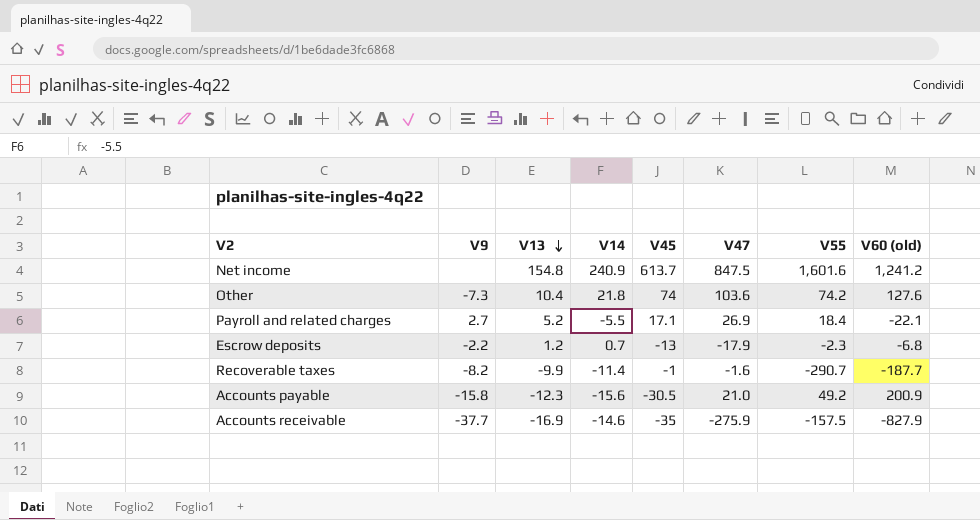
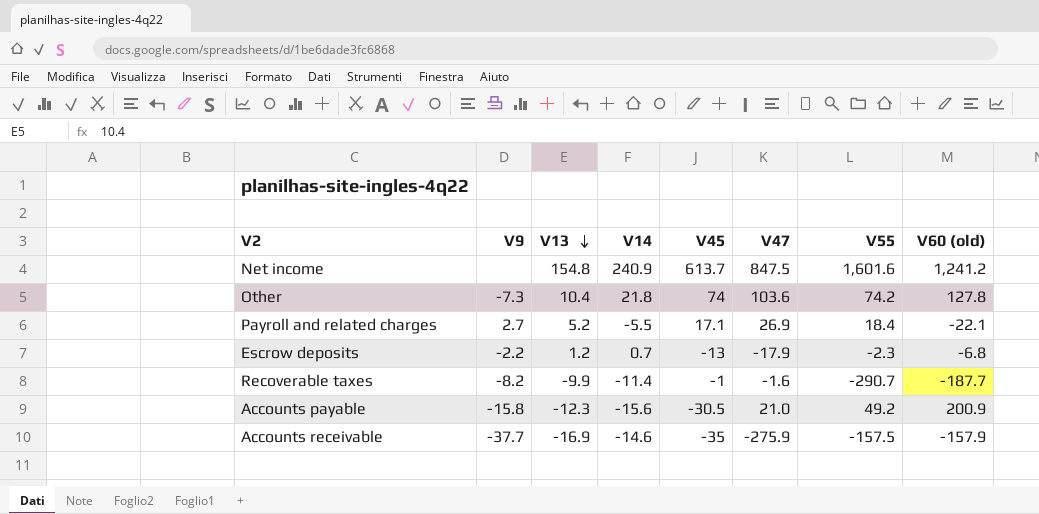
Other | V60 (old): 127.6 -> 127.8
Accounts receivable | V60 (old): -827.9 -> -157.9

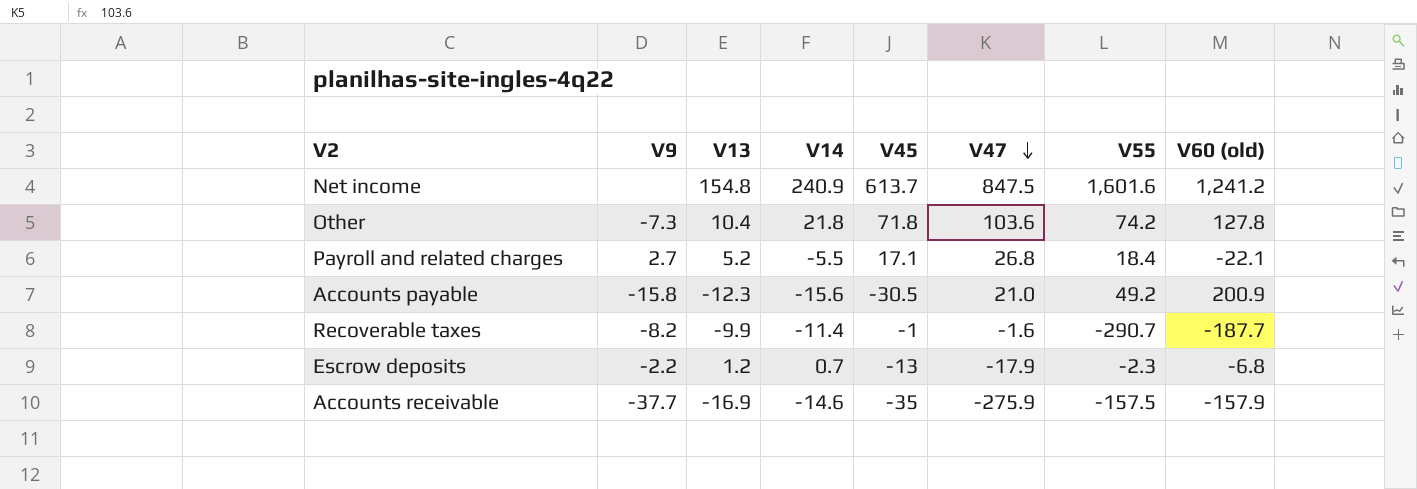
row order: V13 descending -> V47 descending
Other | V45: 74 -> 71.8
Payroll and related charges | V47: 26.9 -> 26.8

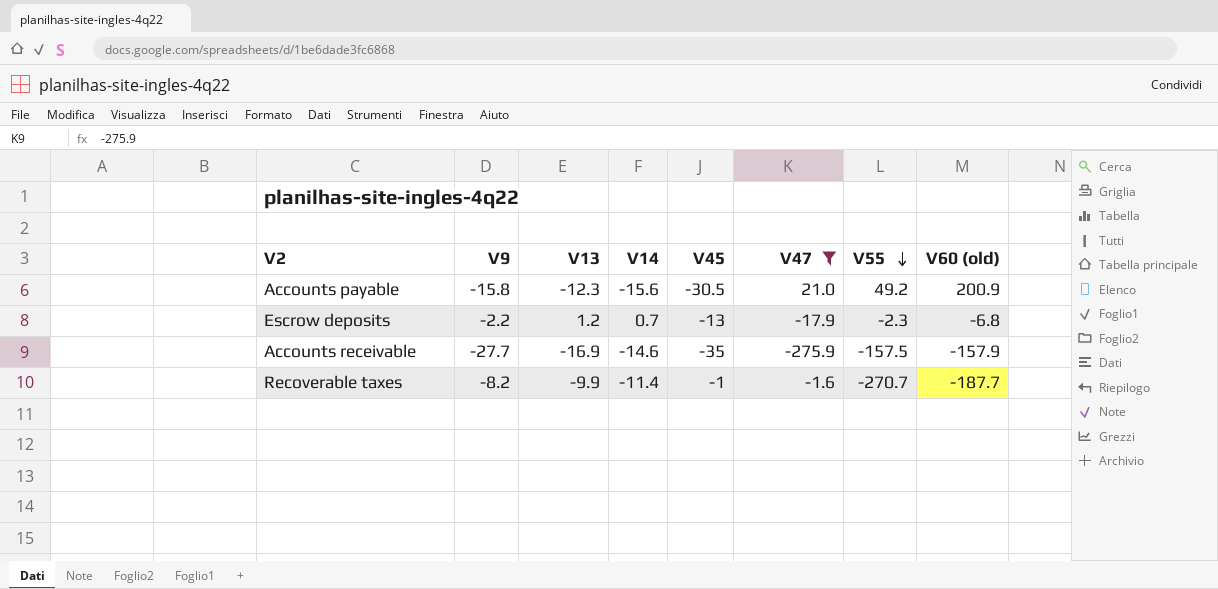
filter: none -> V47 <= 21.0
row order: V47 descending -> V55 descending
Accounts receivable | V9: -37.7 -> -27.7
Recoverable taxes | V55: -290.7 -> -270.7

